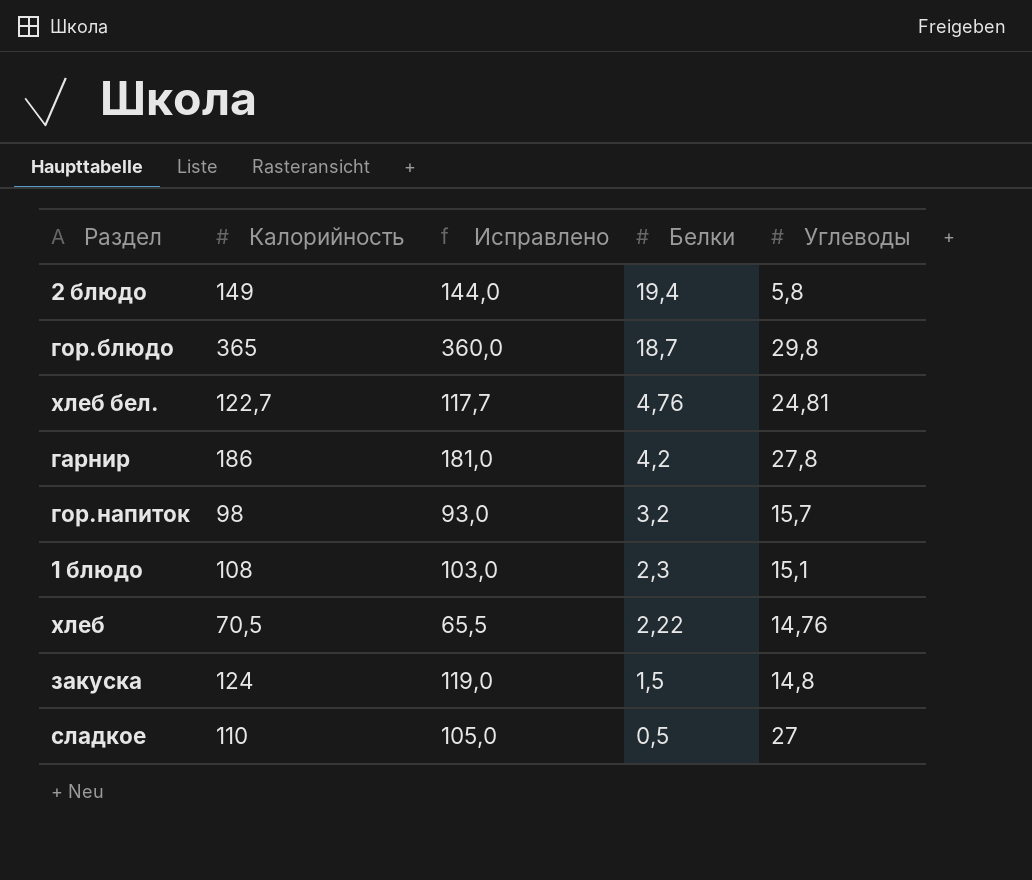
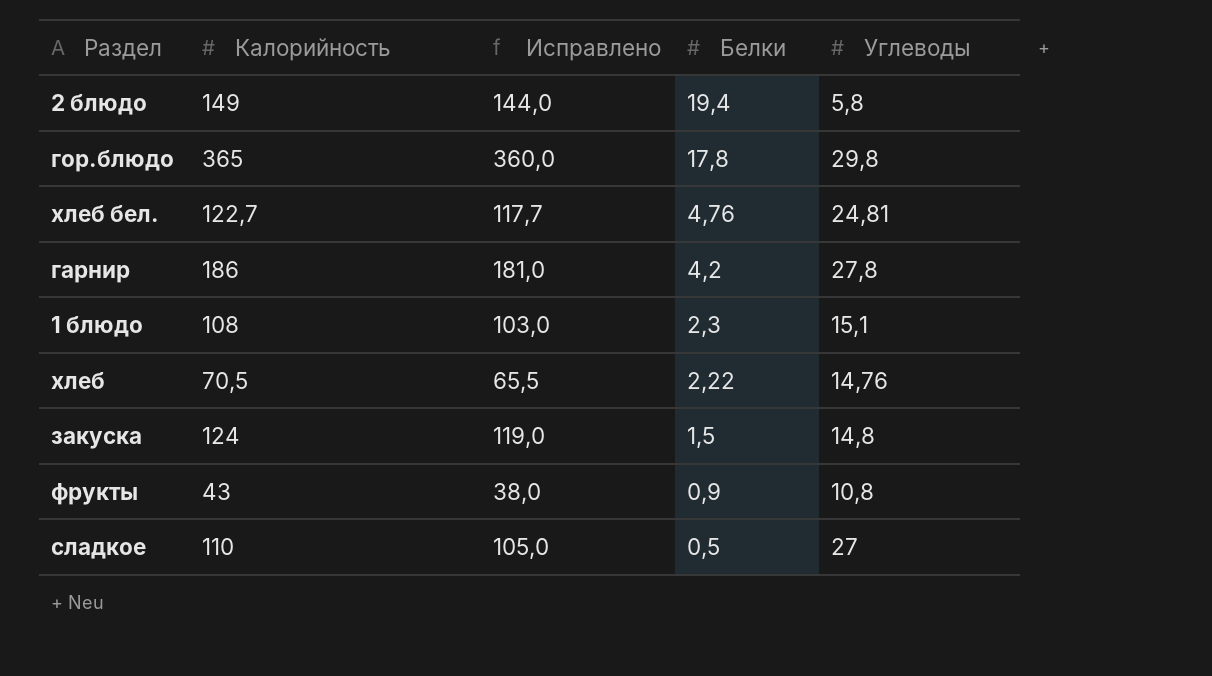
row гор.напиток: 98 | 93,0 | 3,2 | 15,7 -> none
гор.блюдо | Белки: 18,7 -> 17,8
row фрукты: none -> 43 | 38,0 | 0,9 | 10,8

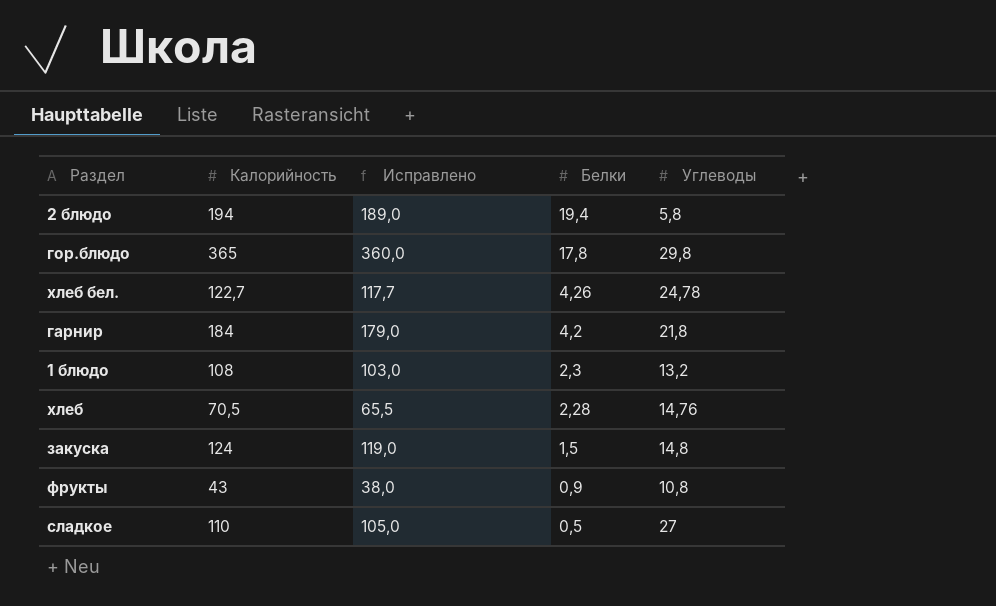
2 блюдо | Калорийность: 149 -> 194
2 блюдо | Исправлено: 144,0 -> 189,0
хлеб бел. | Белки: 4,76 -> 4,26
хлеб бел. | Углеводы: 24,81 -> 24,78
гарнир | Калорийность: 186 -> 184
гарнир | Исправлено: 181,0 -> 179,0
гарнир | Углеводы: 27,8 -> 21,8
1 блюдо | Углеводы: 15,1 -> 13,2
хлеб | Белки: 2,22 -> 2,28

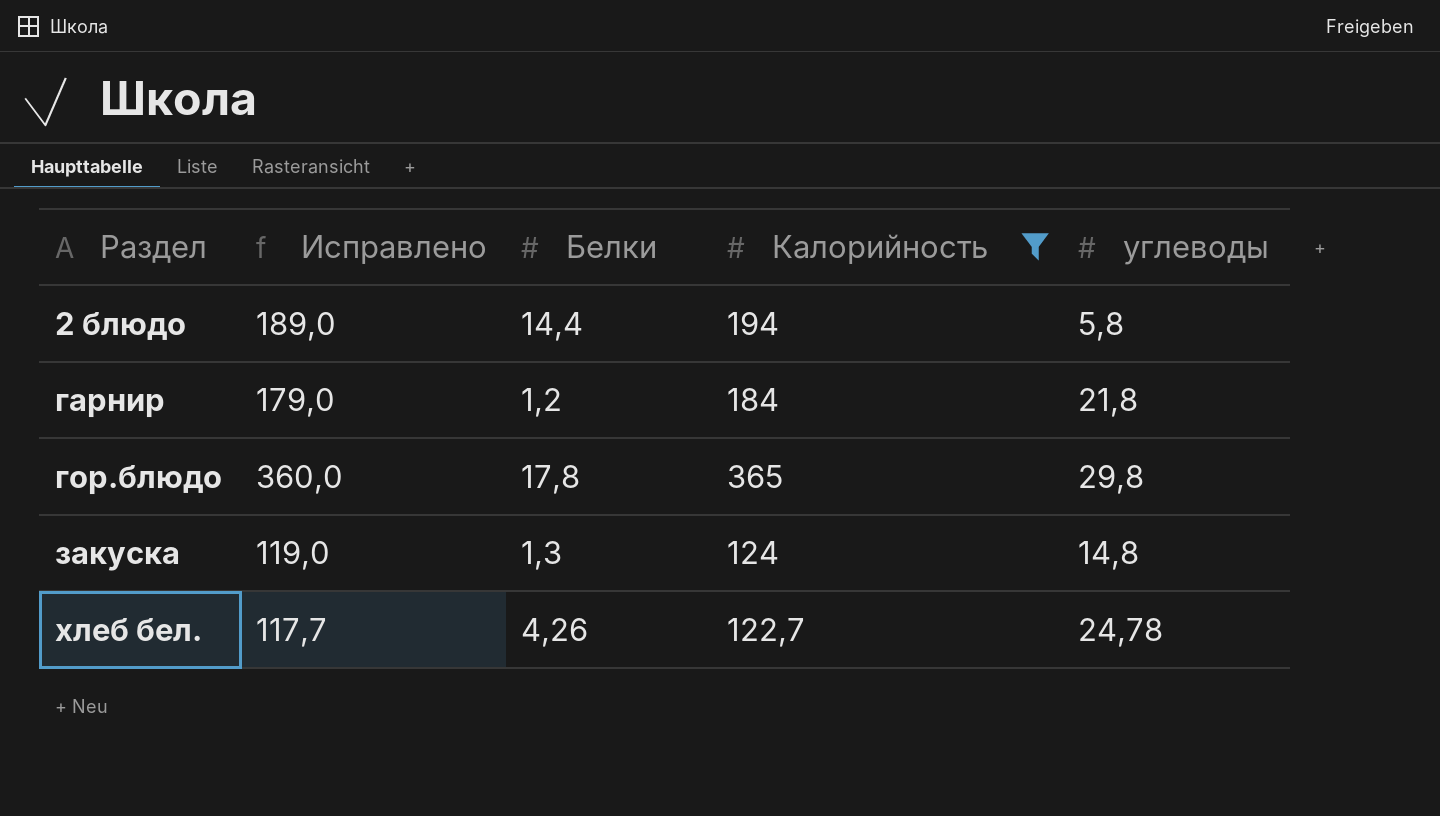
filter: none -> Калорийность >= 122,7
row order: Белки descending -> Раздел ascending
column Калорийность | position: 2 -> 4
column name: Углеводы -> углеводы
2 блюдо | Белки: 19,4 -> 14,4
гарнир | Белки: 4,2 -> 1,2
закуска | Белки: 1,5 -> 1,3

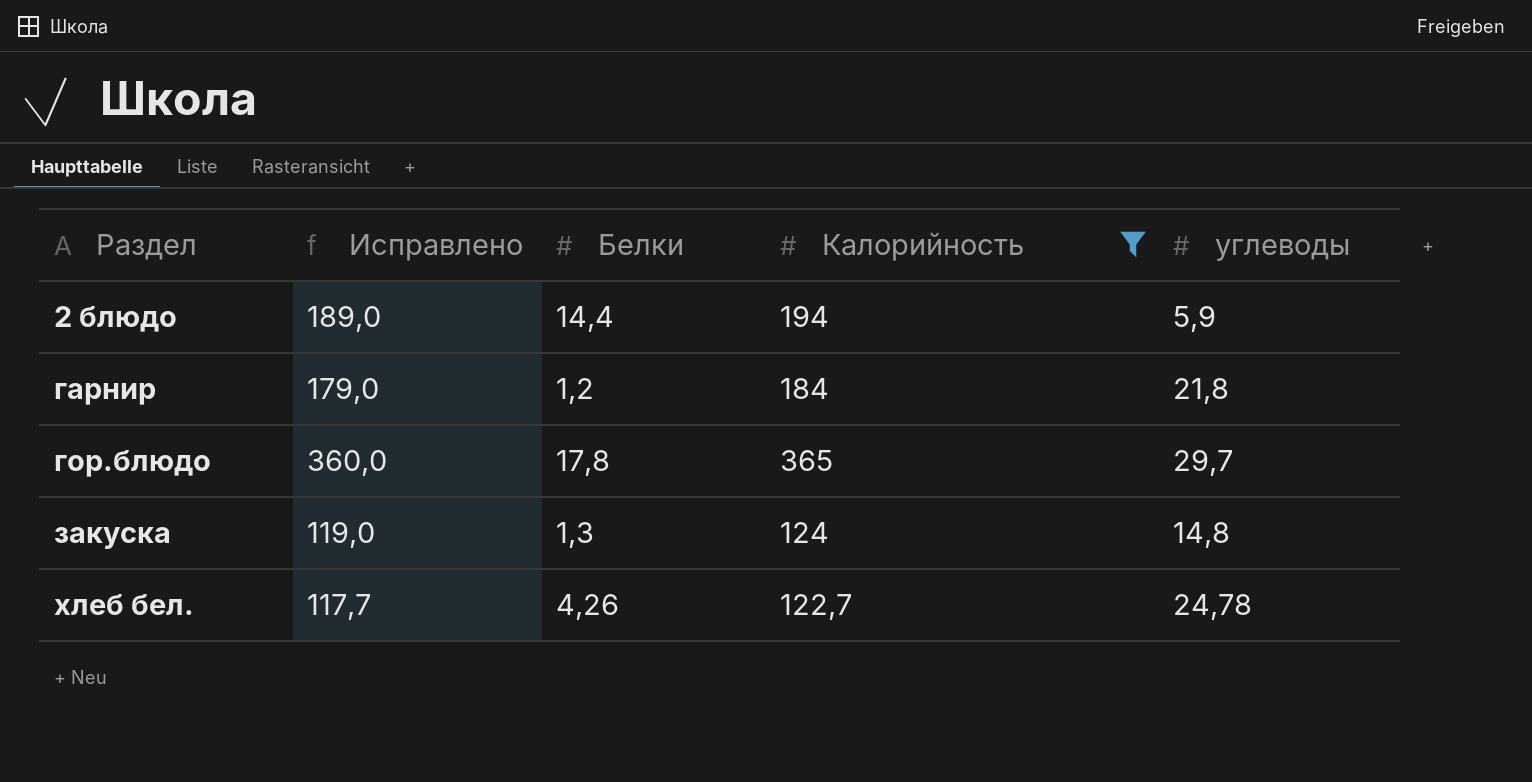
2 блюдо | углеводы: 5,8 -> 5,9
гор.блюдо | углеводы: 29,8 -> 29,7

